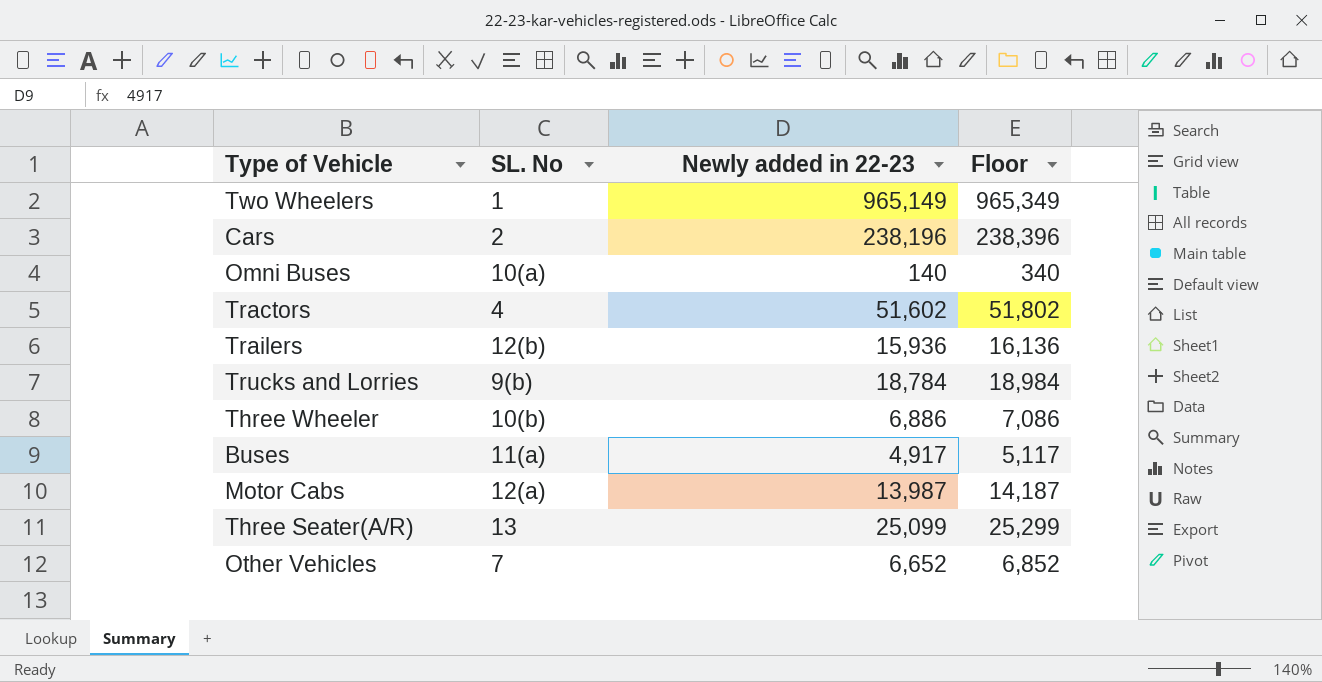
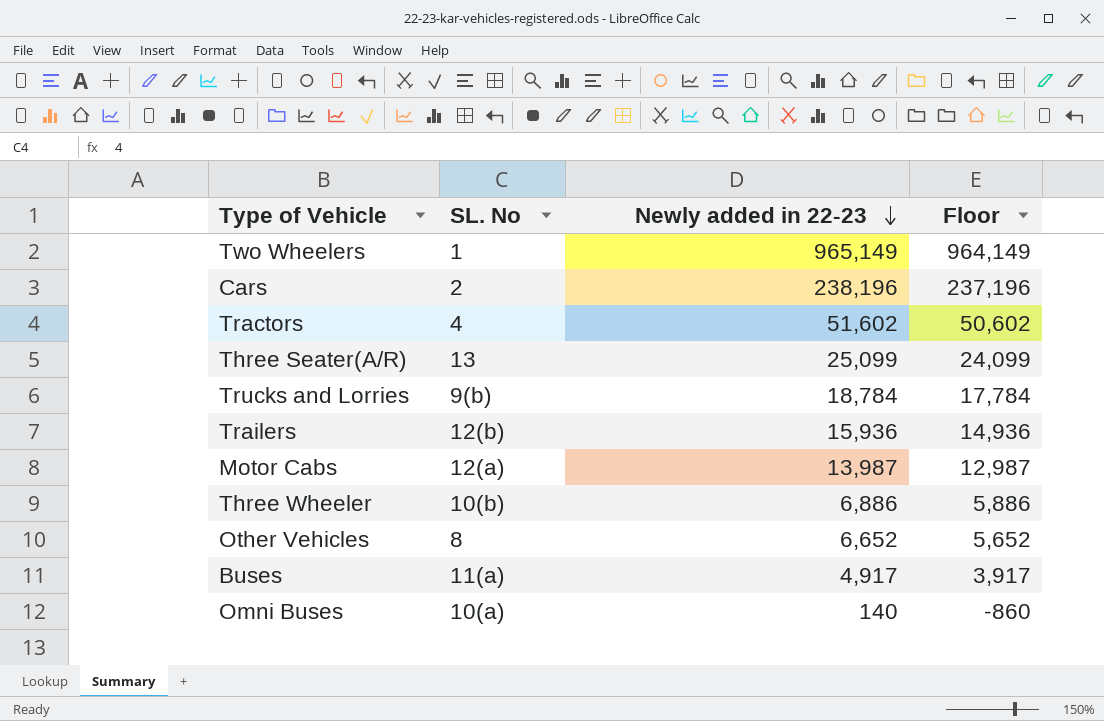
row order: none -> Newly added in 22-23 descending
column Floor | formula: [Newly added in 22-23] + 200 -> [Newly added in 22-23] - 1000
Other Vehicles | SL. No: 7 -> 8

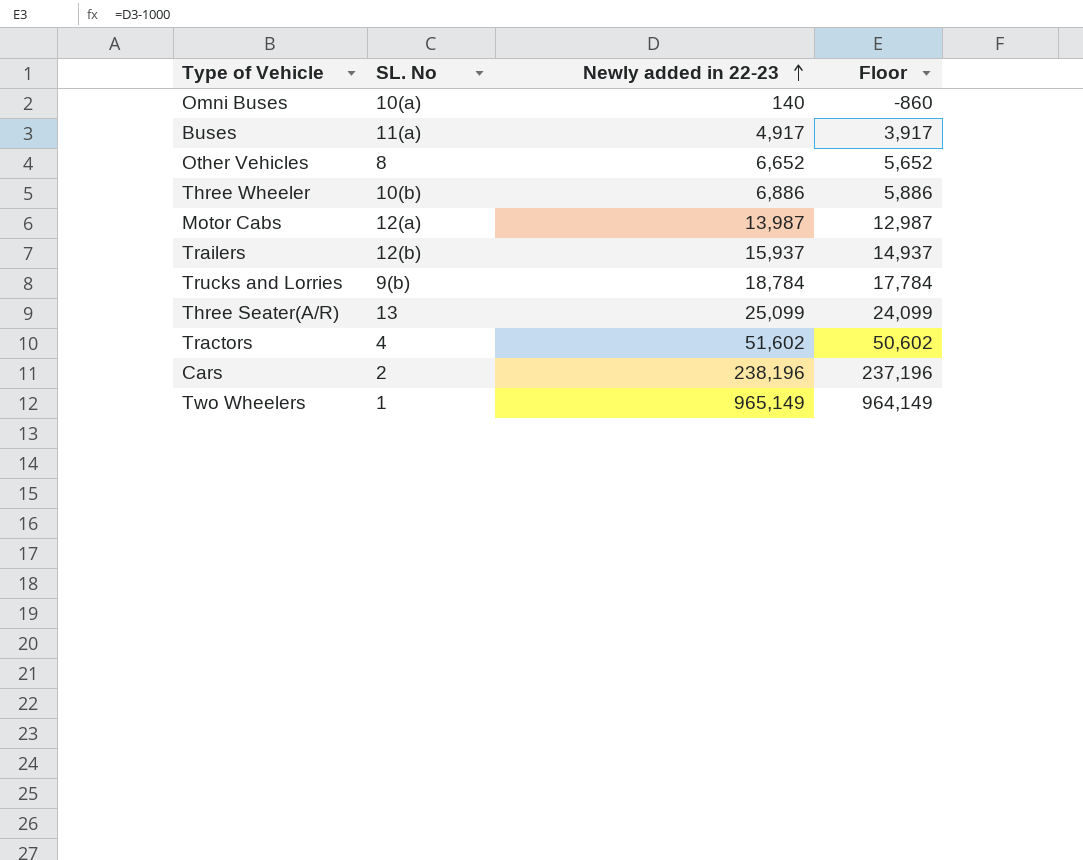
row order: Newly added in 22-23 descending -> Newly added in 22-23 ascending
Trailers | Newly added in 22-23: 15,936 -> 15,937
Trailers | Floor: 14,936 -> 14,937

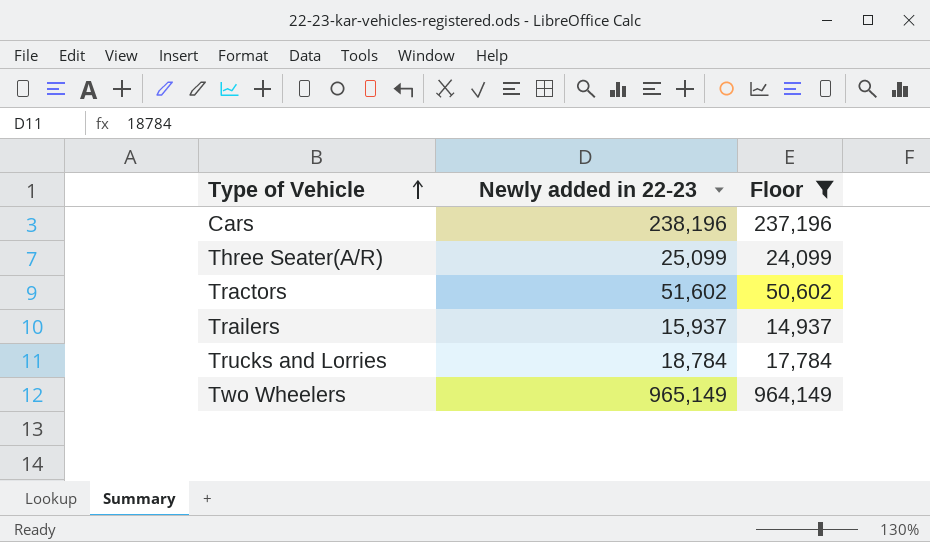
filter: none -> Floor >= 14,937
row order: Newly added in 22-23 ascending -> Type of Vehicle ascending
column SL. No | position: 2 -> none

